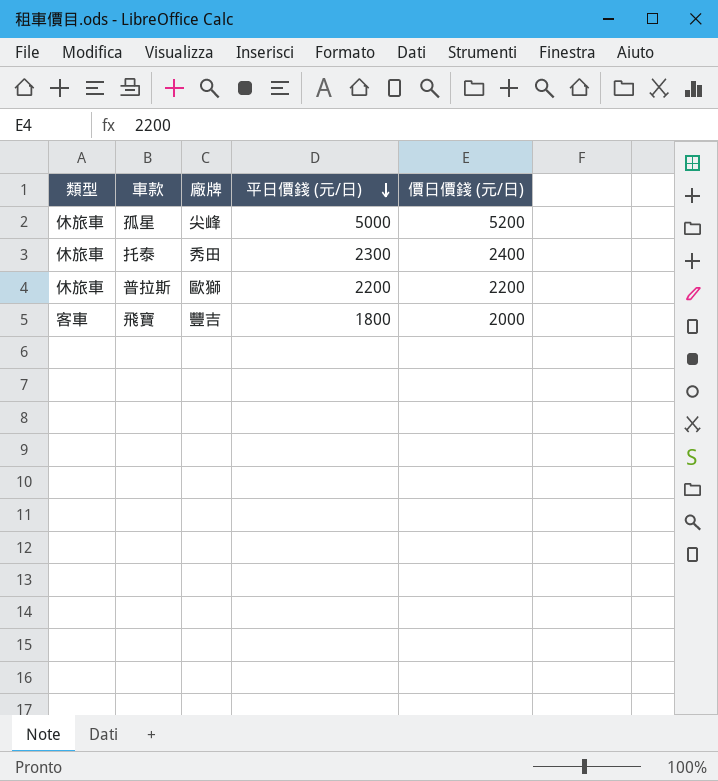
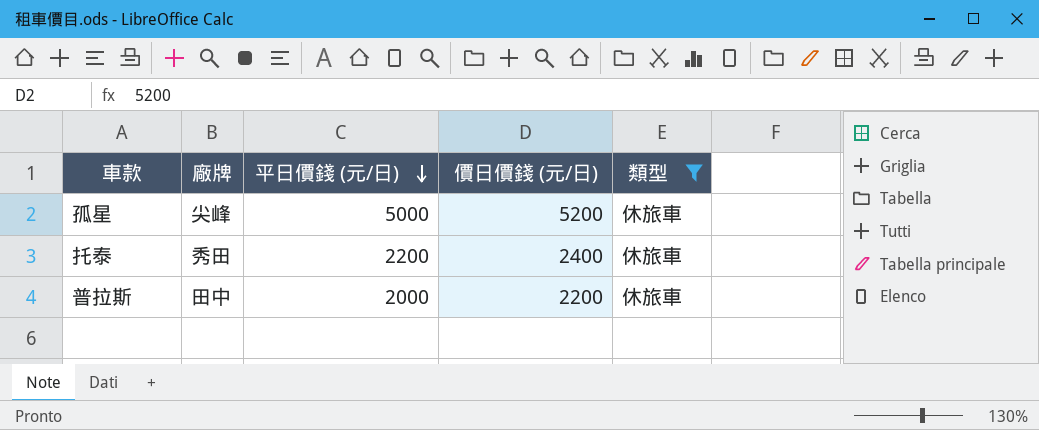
filter: none -> 類型 = 休旅車
column 類型 | position: 1 -> 5
托泰 | 平日價錢 (元/日): 2300 -> 2200
普拉斯 | 廠牌: 歐獅 -> 田中
普拉斯 | 平日價錢 (元/日): 2200 -> 2000

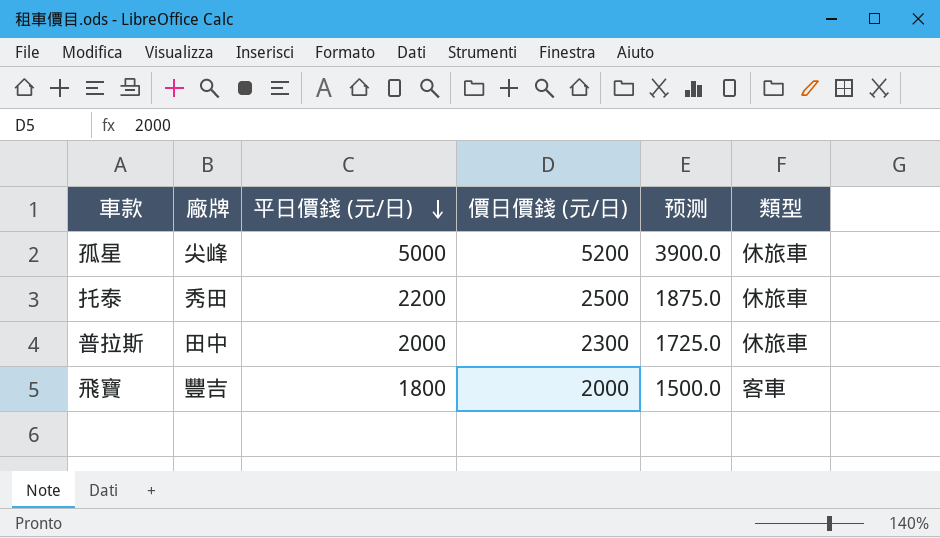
filter: 類型 = 休旅車 -> none
column 预测 | formula: none -> [價日價錢 (元/日)] * 0.75
托泰 | 價日價錢 (元/日): 2400 -> 2500
普拉斯 | 價日價錢 (元/日): 2200 -> 2300

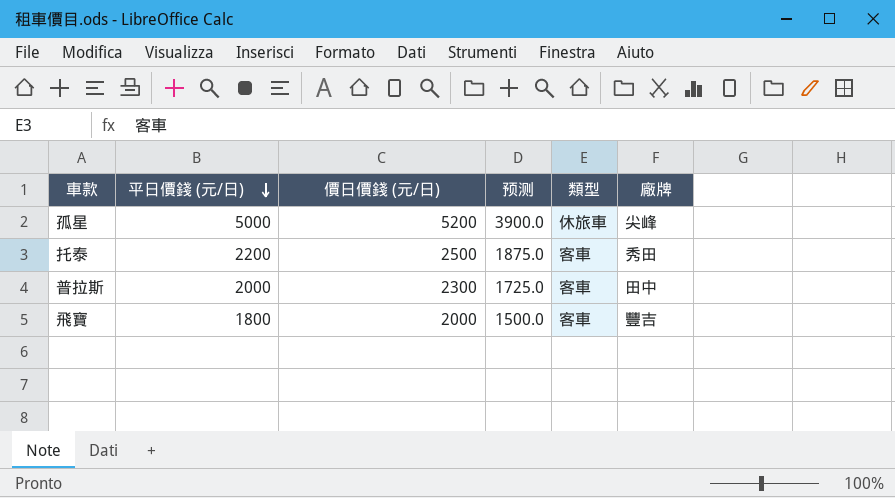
column 廠牌 | position: 2 -> 6
托泰 | 類型: 休旅車 -> 客車
普拉斯 | 類型: 休旅車 -> 客車

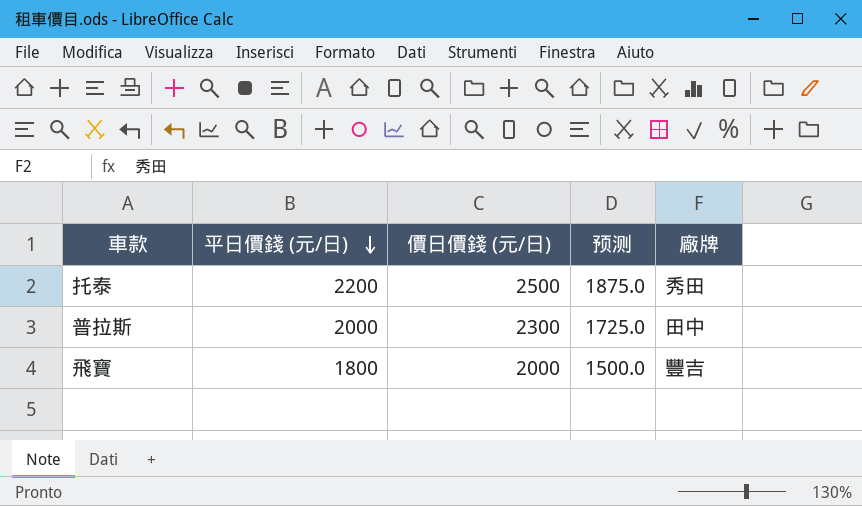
column 類型 | position: 5 -> none
row 孤星: 5000 | 5200 | 3900.0 | 休旅車 | 尖峰 -> none

